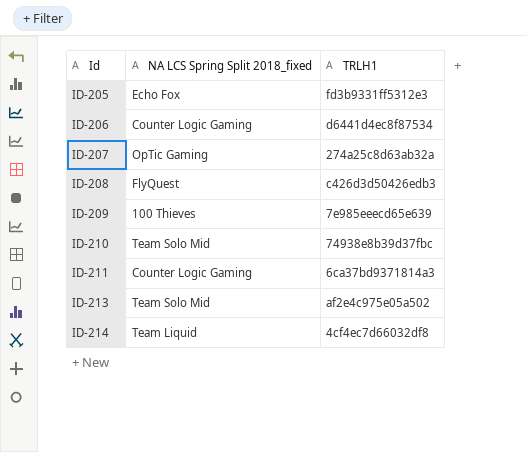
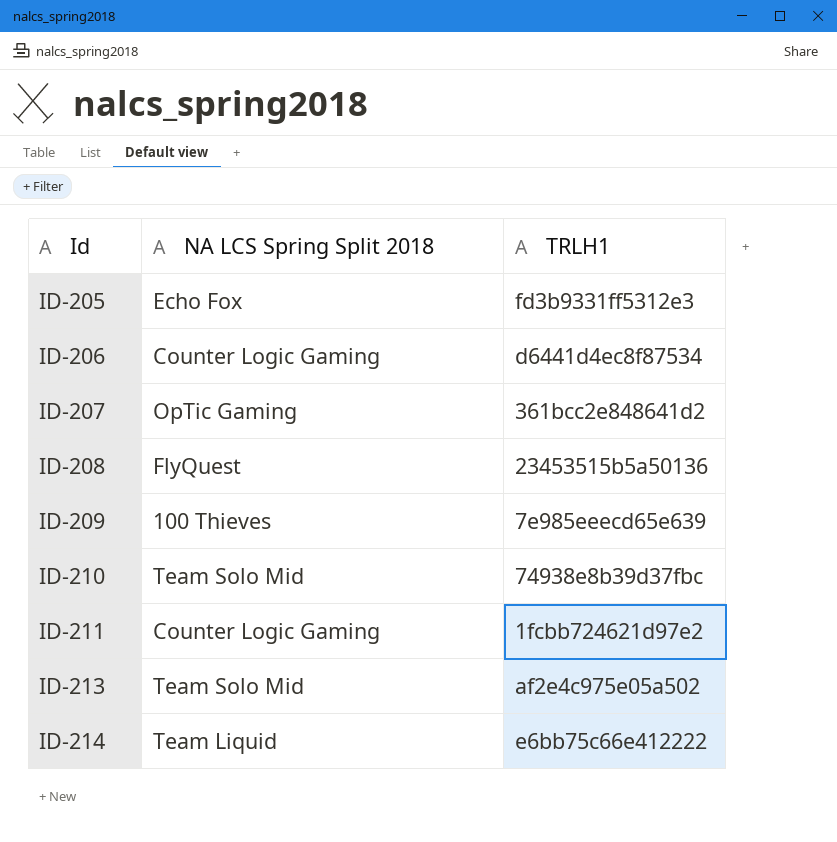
column name: NA LCS Spring Split 2018_fixed -> NA LCS Spring Split 2018
ID-207 | TRLH1: 274a25c8d63ab32a -> 361bcc2e848641d2
ID-208 | TRLH1: c426d3d50426edb3 -> 23453515b5a50136
ID-211 | TRLH1: 6ca37bd9371814a3 -> 1fcbb724621d97e2
ID-214 | TRLH1: 4cf4ec7d66032df8 -> e6bb75c66e412222

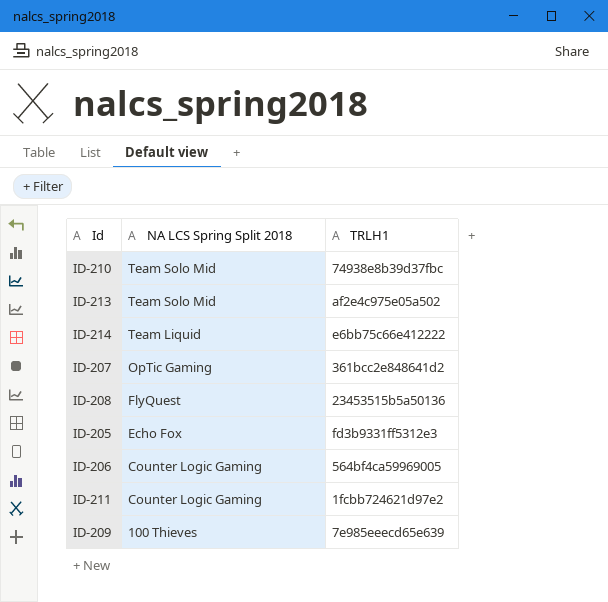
row order: Id ascending -> NA LCS Spring Split 2018 descending
ID-206 | TRLH1: d6441d4ec8f87534 -> 564bf4ca59969005

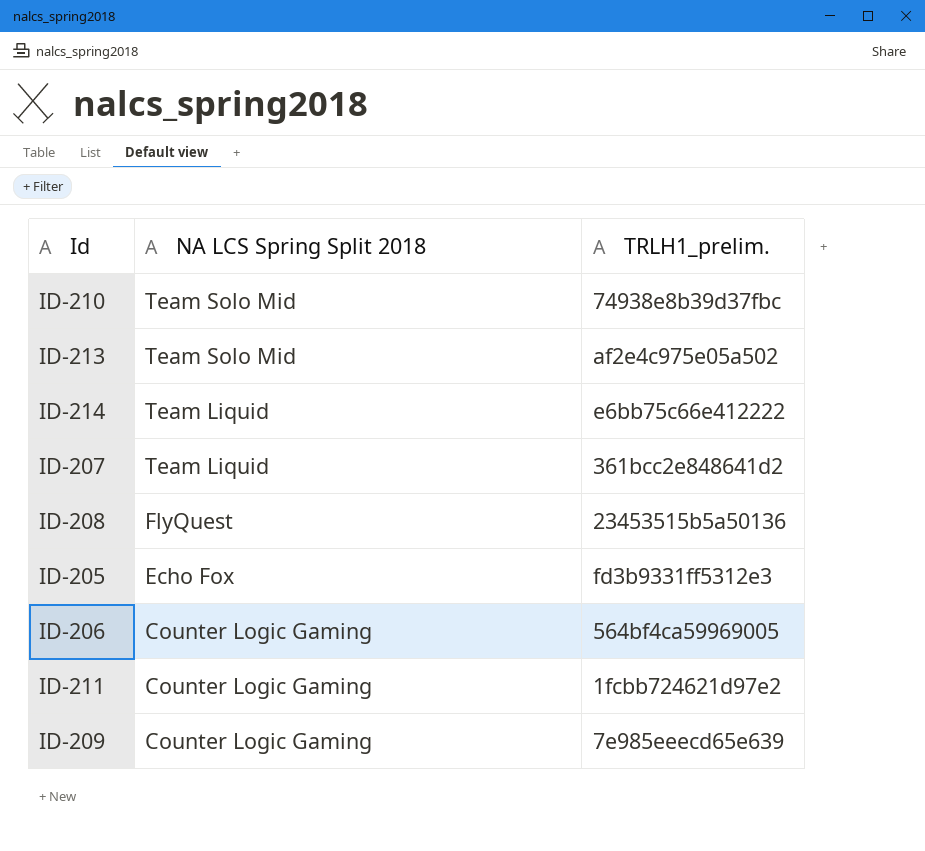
column name: TRLH1 -> TRLH1_prelim.
ID-207 | NA LCS Spring Split 2018: OpTic Gaming -> Team Liquid
ID-209 | NA LCS Spring Split 2018: 100 Thieves -> Counter Logic Gaming

